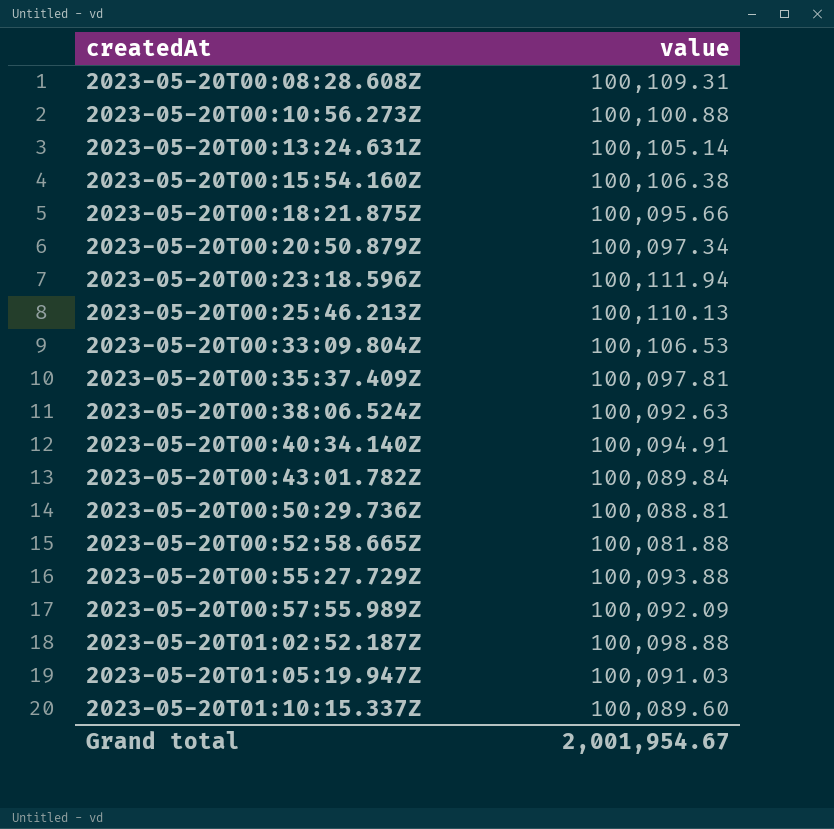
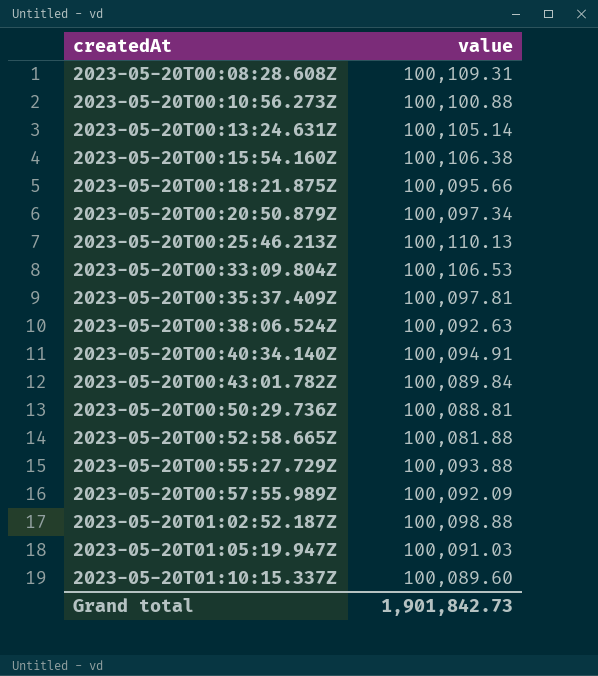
row 2023-05-20T00:23:18.596Z: 100,111.94 -> none
Grand total | value: 2,001,954.67 -> 1,901,842.73

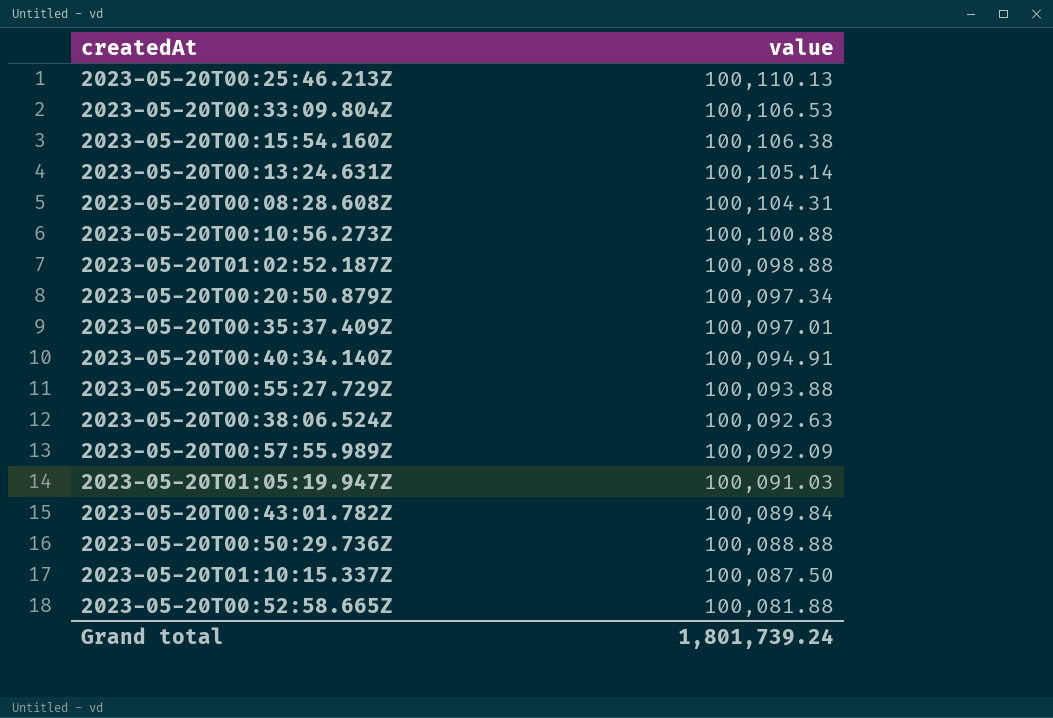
row order: createdAt ascending -> value descending
row 2023-05-20T00:18:21.875Z: 100,095.66 -> none
2023-05-20T00:08:28.608Z | value: 100,109.31 -> 100,104.31
2023-05-20T00:35:37.409Z | value: 100,097.81 -> 100,097.01
2023-05-20T00:50:29.736Z | value: 100,088.81 -> 100,088.88
2023-05-20T01:10:15.337Z | value: 100,089.60 -> 100,087.50
Grand total | value: 1,901,842.73 -> 1,801,739.24

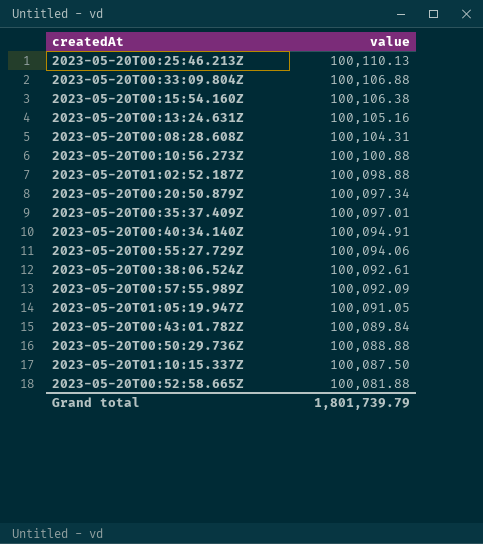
2023-05-20T00:33:09.804Z | value: 100,106.53 -> 100,106.88
2023-05-20T00:13:24.631Z | value: 100,105.14 -> 100,105.16
2023-05-20T00:55:27.729Z | value: 100,093.88 -> 100,094.06
2023-05-20T00:38:06.524Z | value: 100,092.63 -> 100,092.61
2023-05-20T01:05:19.947Z | value: 100,091.03 -> 100,091.05
Grand total | value: 1,801,739.24 -> 1,801,739.79

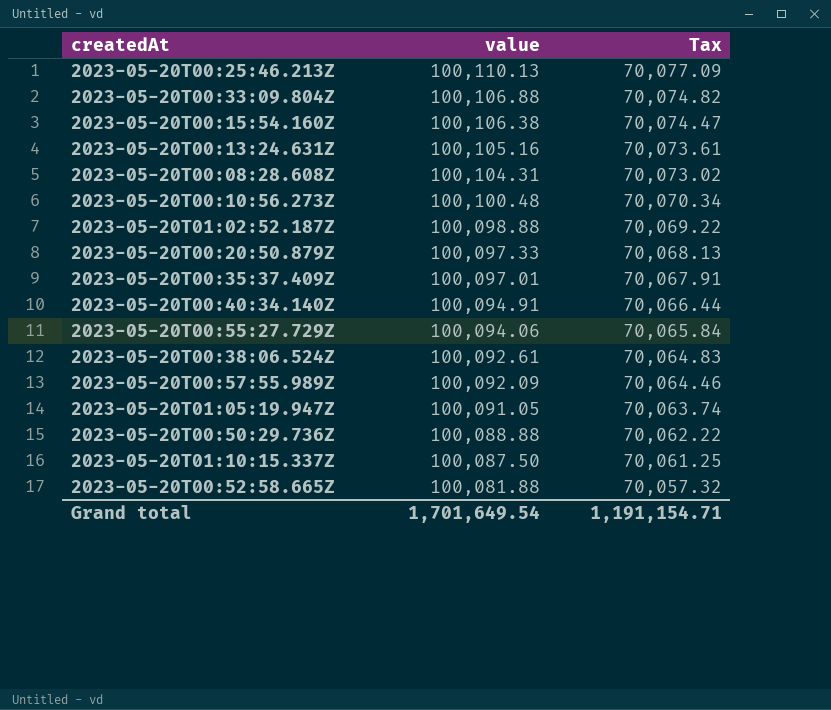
column Tax | formula: none -> [value] * 0.7
row 2023-05-20T00:43:01.782Z: 100,089.84 -> none
2023-05-20T00:10:56.273Z | value: 100,100.88 -> 100,100.48
2023-05-20T00:20:50.879Z | value: 100,097.34 -> 100,097.33
Grand total | value: 1,801,739.79 -> 1,701,649.54

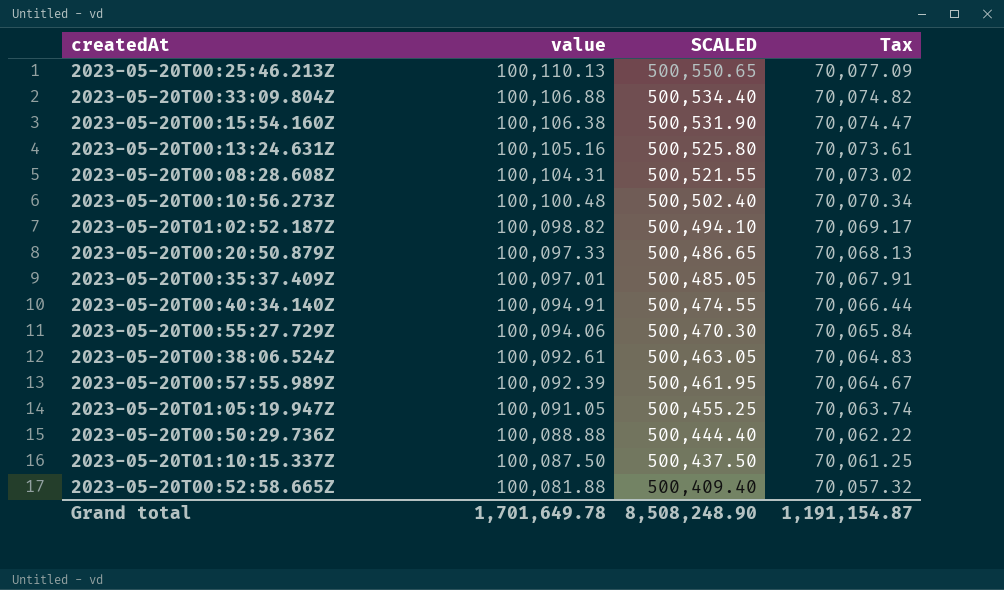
column SCALED | formula: none -> [value] * 5
2023-05-20T01:02:52.187Z | value: 100,098.88 -> 100,098.82
2023-05-20T01:02:52.187Z | Tax: 70,069.22 -> 70,069.17
2023-05-20T00:57:55.989Z | value: 100,092.09 -> 100,092.39
2023-05-20T00:57:55.989Z | Tax: 70,064.46 -> 70,064.67
Grand total | value: 1,701,649.54 -> 1,701,649.78
Grand total | Tax: 1,191,154.71 -> 1,191,154.87

